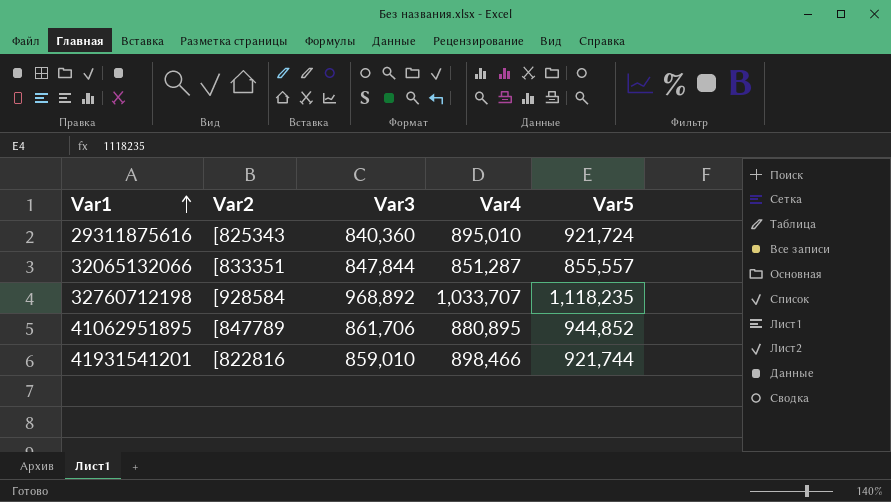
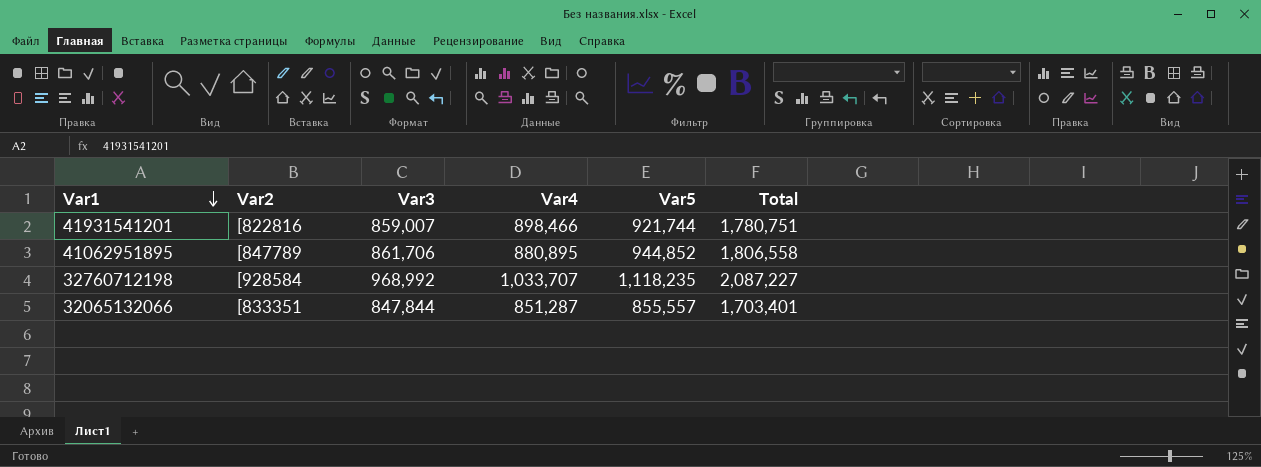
row order: Var1 ascending -> Var1 descending
column Total | formula: none -> [Var3] + [Var5]
row 29311875616: [825343 | 840,360 | 895,010 | 921,724 -> none
41931541201 | Var3: 859,010 -> 859,007
32760712198 | Var3: 968,892 -> 968,992

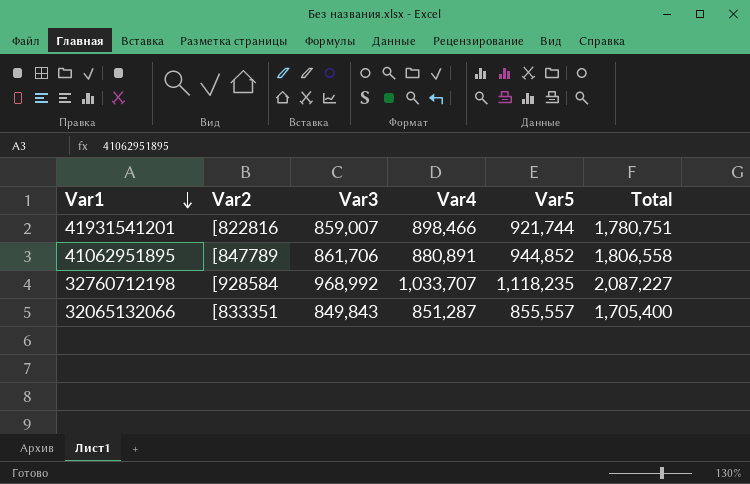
41062951895 | Var4: 880,895 -> 880,891
32065132066 | Var3: 847,844 -> 849,843
32065132066 | Total: 1,703,401 -> 1,705,400

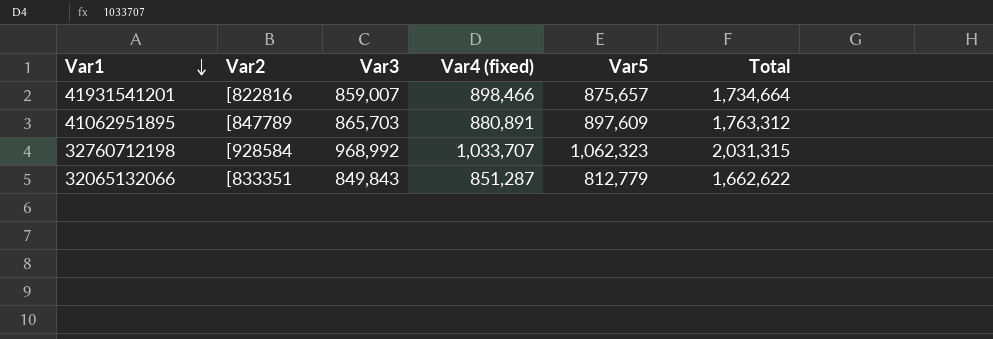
column name: Var4 -> Var4 (fixed)
41931541201 | Var5: 921,744 -> 875,657
41931541201 | Total: 1,780,751 -> 1,734,664
41062951895 | Var3: 861,706 -> 865,703
41062951895 | Var5: 944,852 -> 897,609
41062951895 | Total: 1,806,558 -> 1,763,312
32760712198 | Var5: 1,118,235 -> 1,062,323
32760712198 | Total: 2,087,227 -> 2,031,315
32065132066 | Var5: 855,557 -> 812,779
32065132066 | Total: 1,705,400 -> 1,662,622

